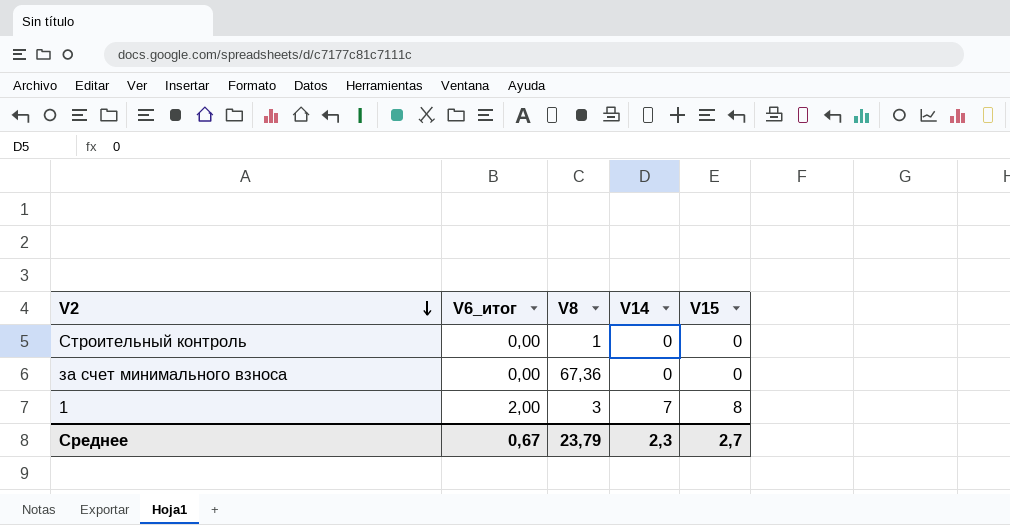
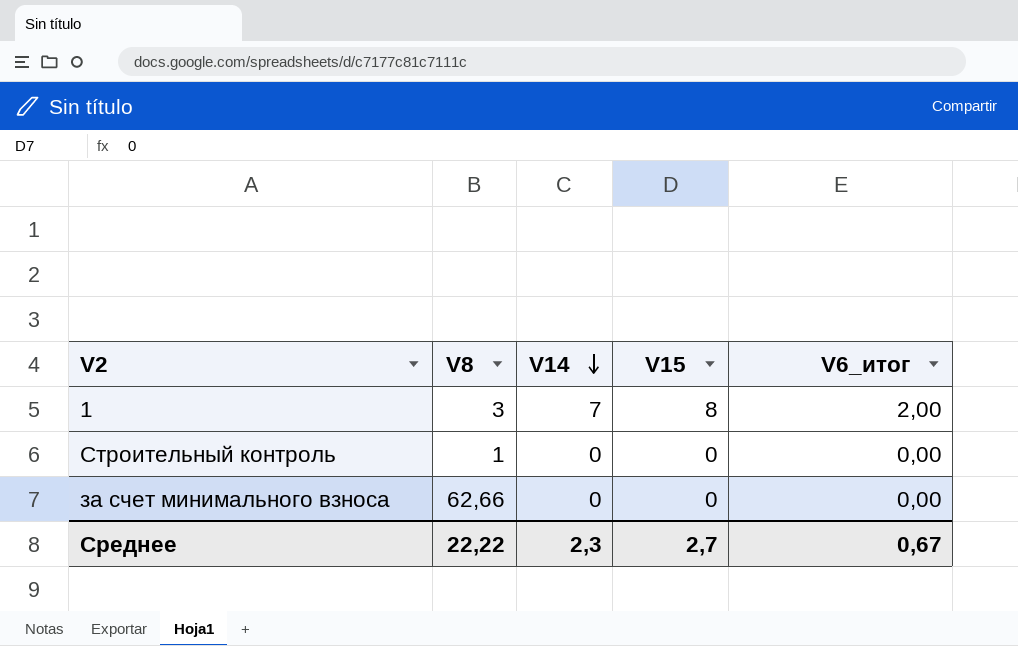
row order: V2 descending -> V14 descending
column V6_итог | position: 2 -> 5
за счет минимального взноса | V8: 67,36 -> 62,66
Среднее | V8: 23,79 -> 22,22

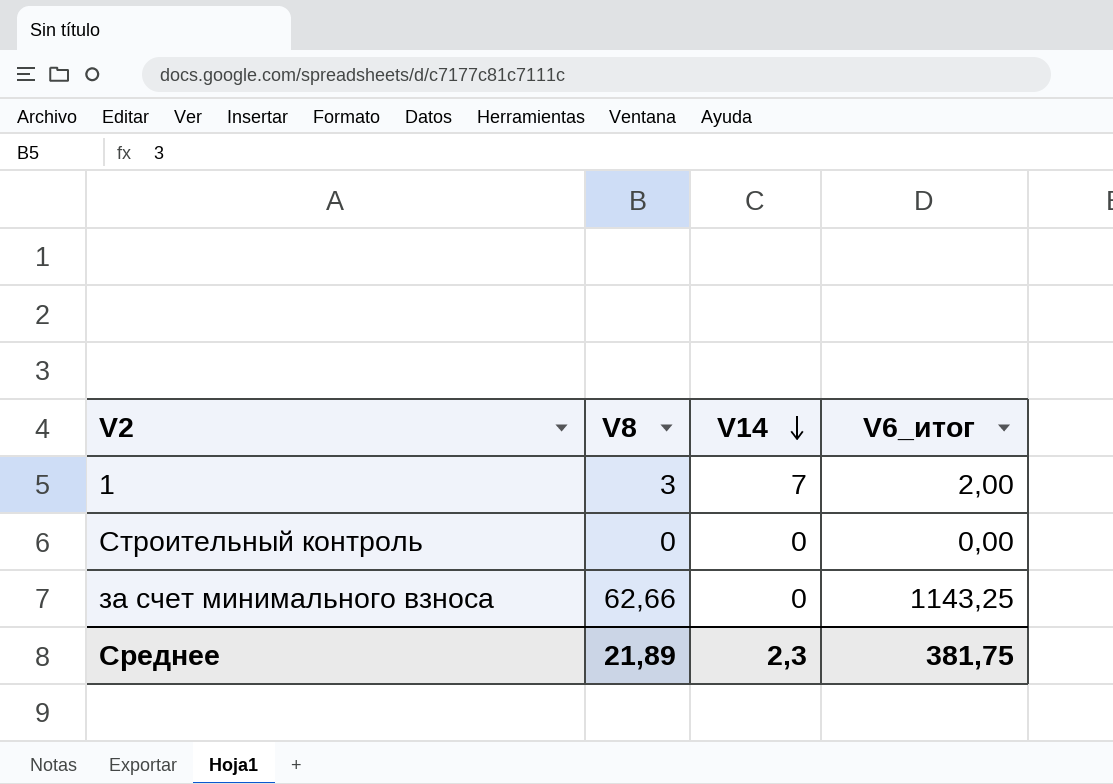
column V15 | position: 4 -> none
Строительный контроль | V8: 1 -> 0
за счет минимального взноса | V6_итог: 0,00 -> 1143,25
Среднее | V8: 22,22 -> 21,89
Среднее | V6_итог: 0,67 -> 381,75

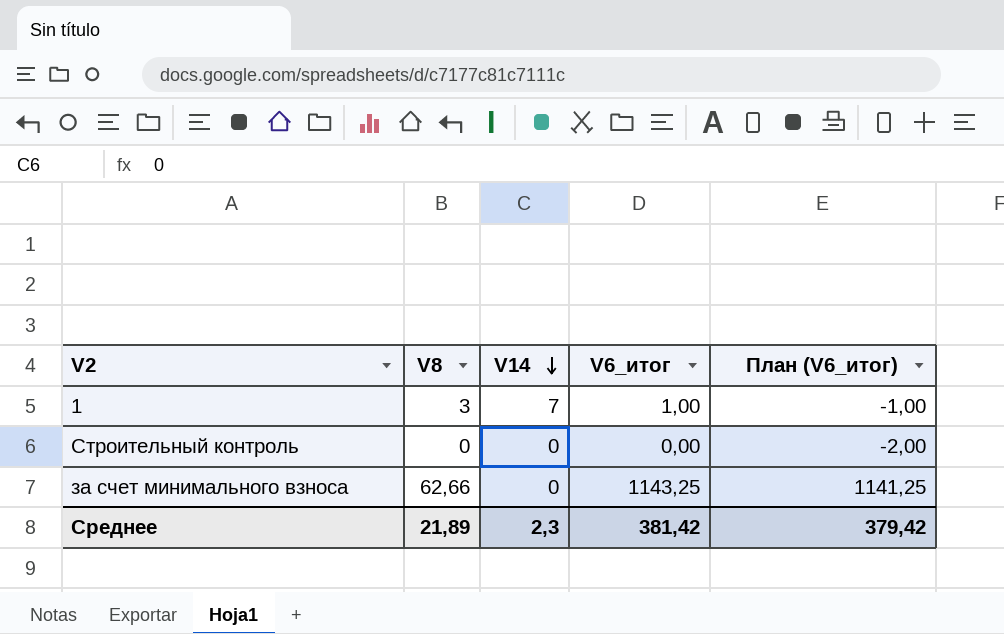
column План (V6_итог) | formula: none -> [V6_итог] - 2
1 | V6_итог: 2,00 -> 1,00
Среднее | V6_итог: 381,75 -> 381,42

